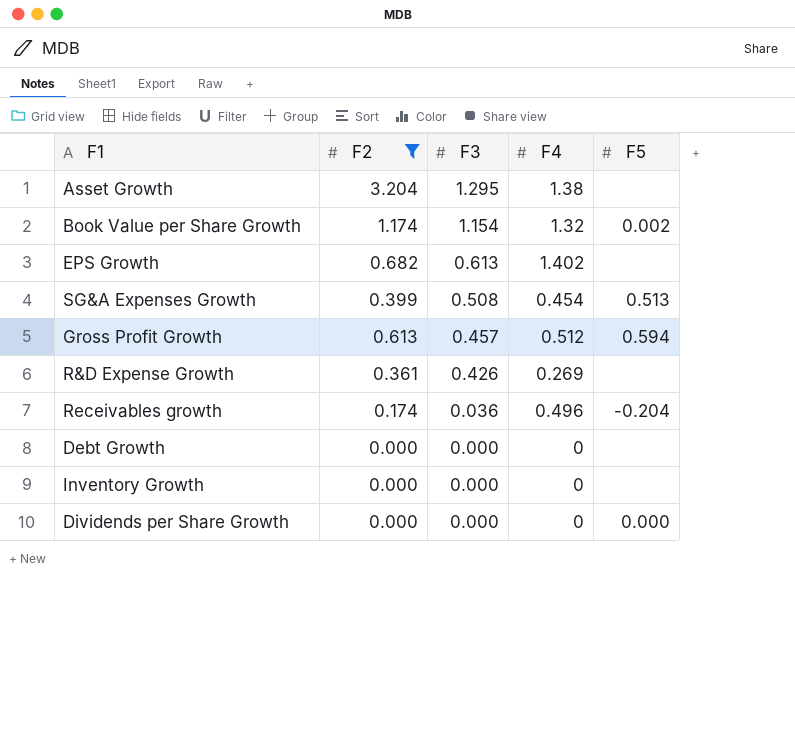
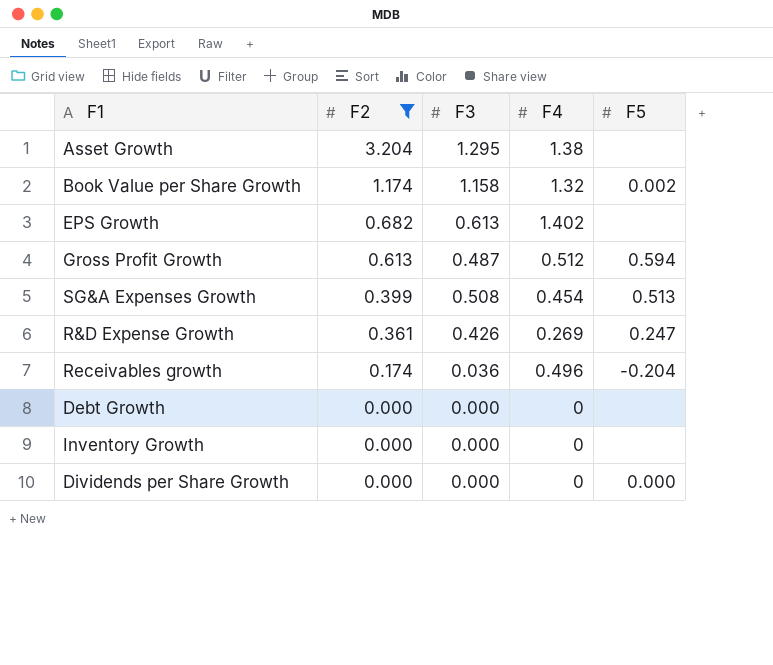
row order: F3 descending -> F2 descending
Book Value per Share Growth | F3: 1.154 -> 1.158
Gross Profit Growth | F3: 0.457 -> 0.487
R&D Expense Growth | F5: none -> 0.247

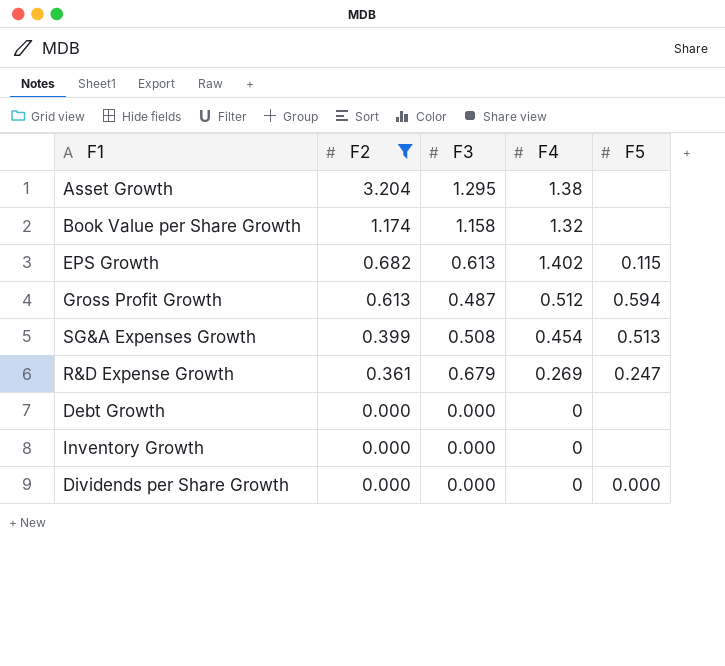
row Receivables growth: 0.174 | 0.036 | 0.496 | -0.204 -> none
Book Value per Share Growth | F5: 0.002 -> none
EPS Growth | F5: none -> 0.115
R&D Expense Growth | F3: 0.426 -> 0.679

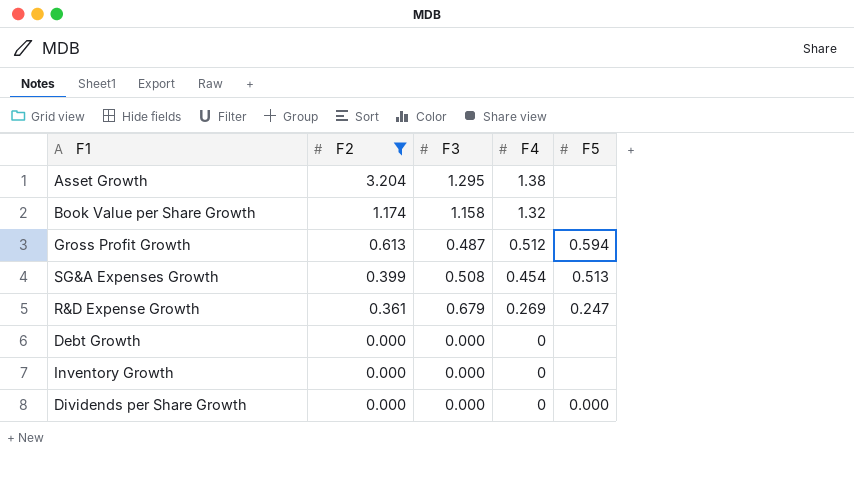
row EPS Growth: 0.682 | 0.613 | 1.402 | 0.115 -> none

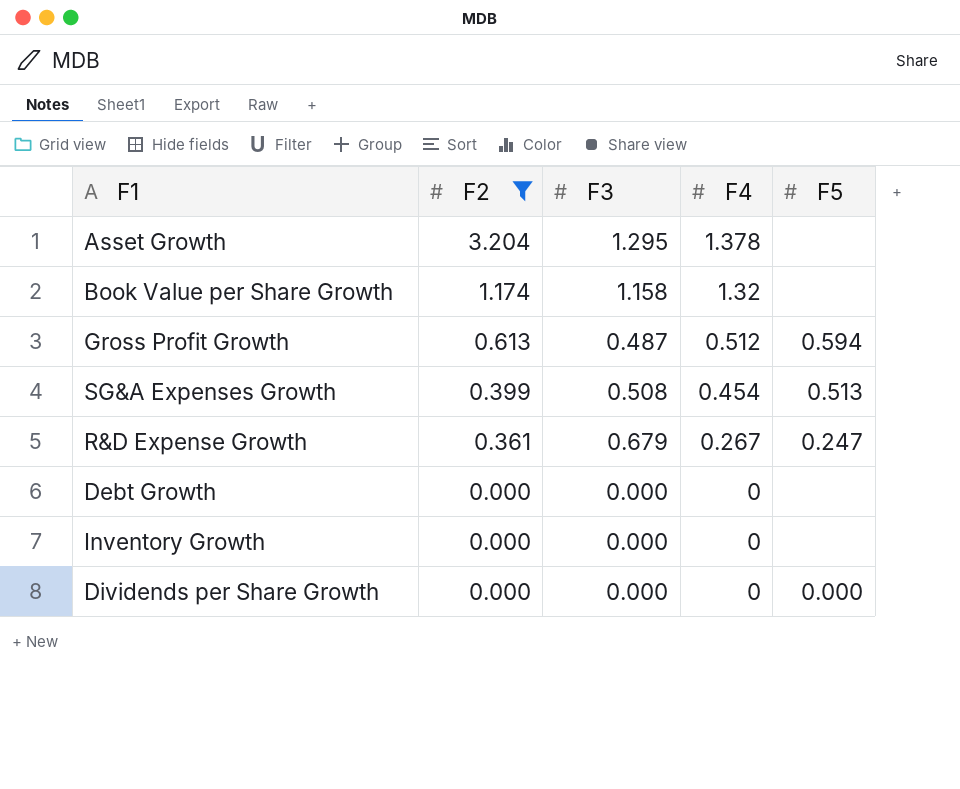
Asset Growth | F4: 1.38 -> 1.378
R&D Expense Growth | F4: 0.269 -> 0.267

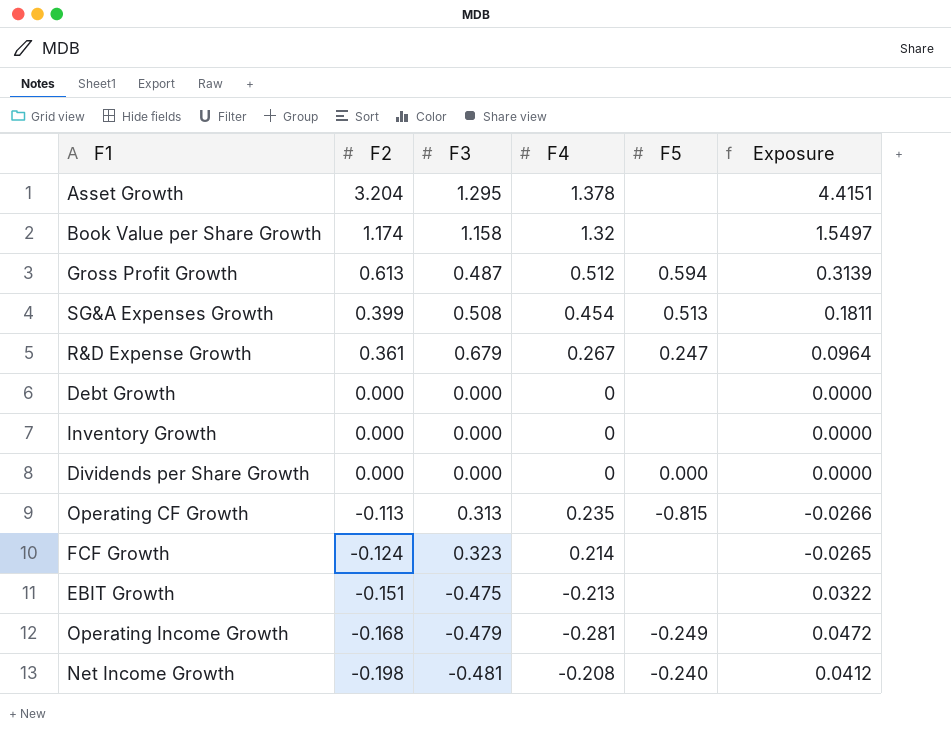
filter: F2 >= 0.000 -> none
column Exposure | formula: none -> [F2] * [F4]

